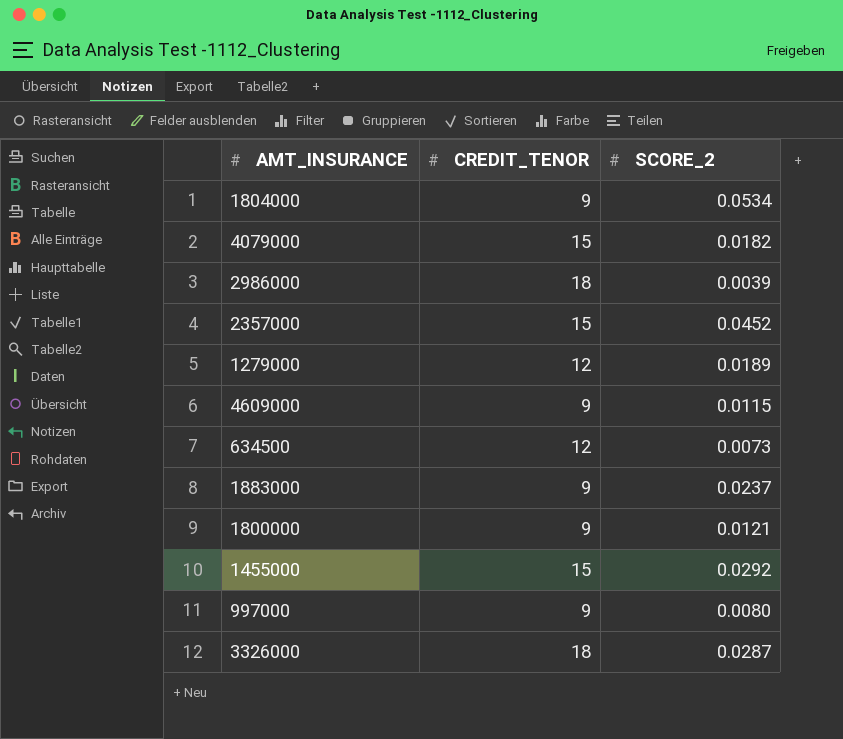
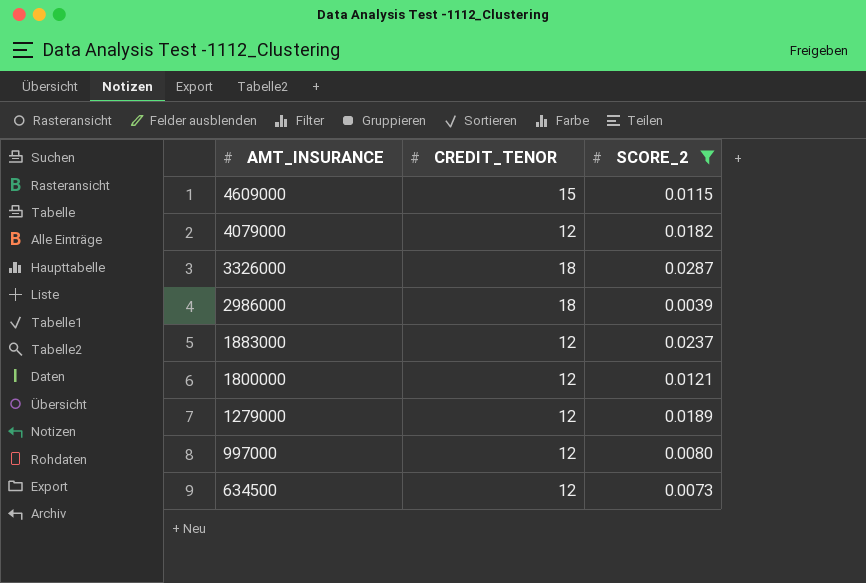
filter: none -> SCORE_2 <= 0.0287
row order: none -> AMT_INSURANCE descending
4609000 | CREDIT_TENOR: 9 -> 15
4079000 | CREDIT_TENOR: 15 -> 12
1883000 | CREDIT_TENOR: 9 -> 12
1800000 | CREDIT_TENOR: 9 -> 12
997000 | CREDIT_TENOR: 9 -> 12

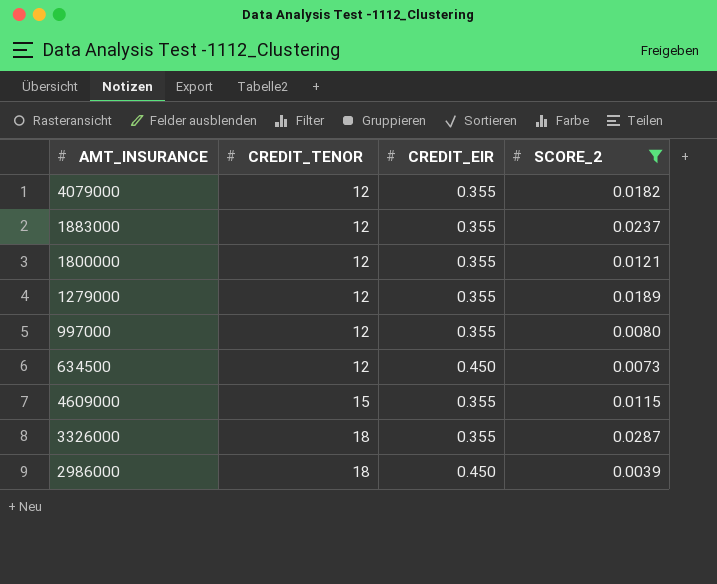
row order: AMT_INSURANCE descending -> CREDIT_TENOR ascending
column CREDIT_EIR | position: none -> 3

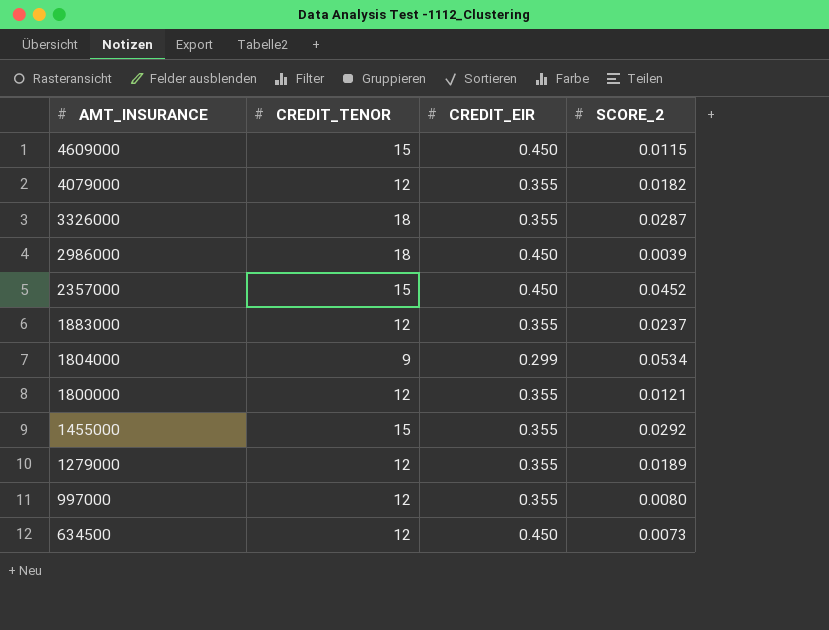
filter: SCORE_2 <= 0.0287 -> none
row order: CREDIT_TENOR ascending -> AMT_INSURANCE descending
4609000 | CREDIT_EIR: 0.355 -> 0.450

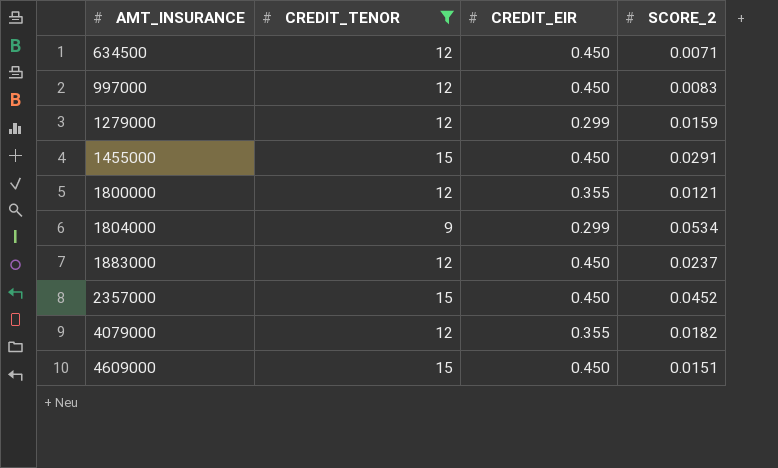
filter: none -> CREDIT_TENOR != 18
row order: AMT_INSURANCE descending -> AMT_INSURANCE ascending
634500 | SCORE_2: 0.0073 -> 0.0071
997000 | CREDIT_EIR: 0.355 -> 0.450
997000 | SCORE_2: 0.0080 -> 0.0083
1279000 | CREDIT_EIR: 0.355 -> 0.299
1279000 | SCORE_2: 0.0189 -> 0.0159
1455000 | CREDIT_EIR: 0.355 -> 0.450
1455000 | SCORE_2: 0.0292 -> 0.0291
1883000 | CREDIT_EIR: 0.355 -> 0.450
4609000 | SCORE_2: 0.0115 -> 0.0151

